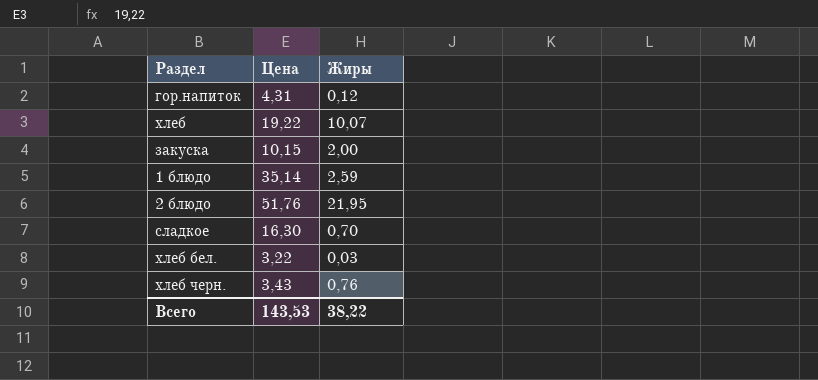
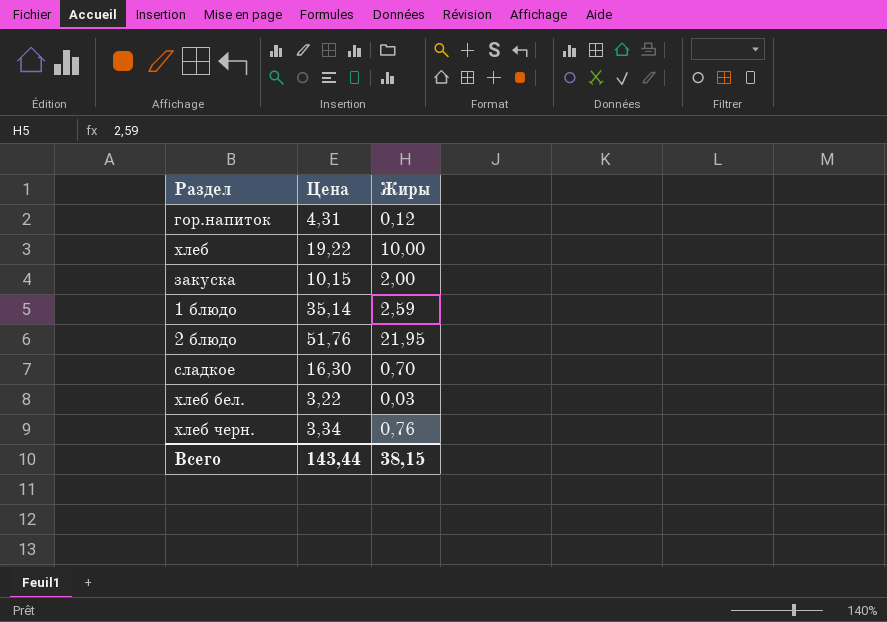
хлеб | Жиры: 10,07 -> 10,00
хлеб черн. | Цена: 3,43 -> 3,34
Всего | Цена: 143,53 -> 143,44
Всего | Жиры: 38,22 -> 38,15

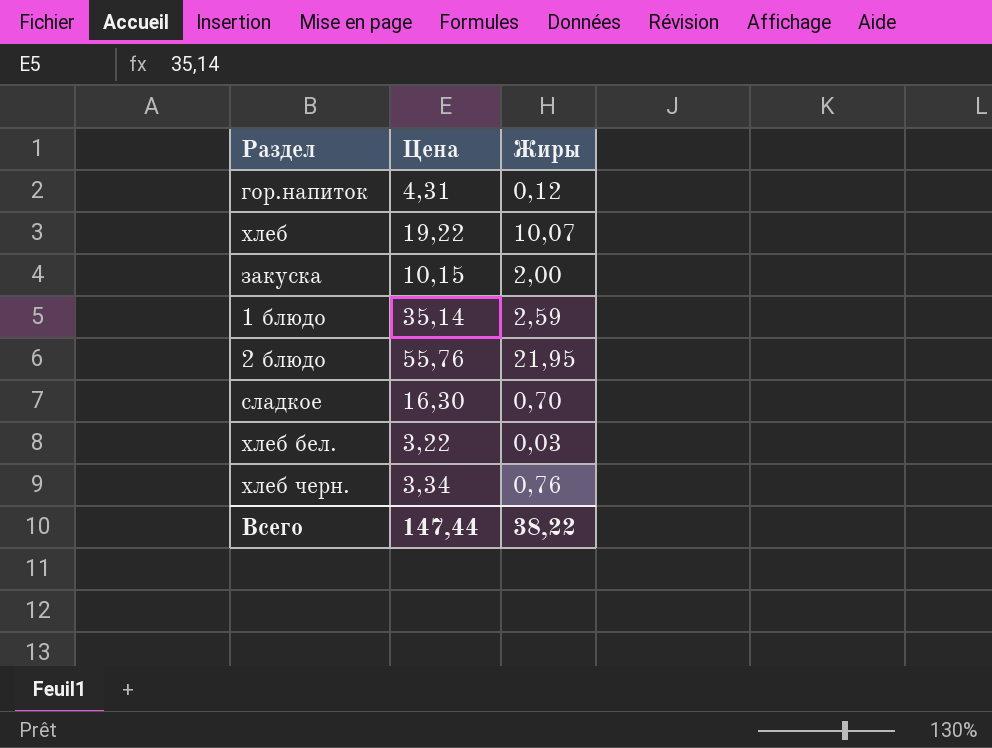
хлеб | Жиры: 10,00 -> 10,07
2 блюдо | Цена: 51,76 -> 55,76
Всего | Цена: 143,44 -> 147,44
Всего | Жиры: 38,15 -> 38,22

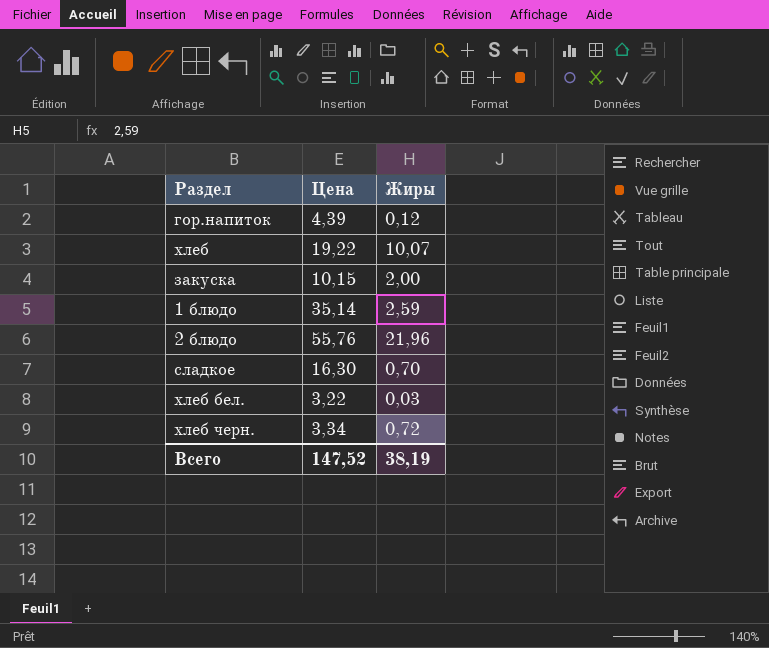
гор.напиток | Цена: 4,31 -> 4,39
2 блюдо | Жиры: 21,95 -> 21,96
хлеб черн. | Жиры: 0,76 -> 0,72
Всего | Цена: 147,44 -> 147,52
Всего | Жиры: 38,22 -> 38,19

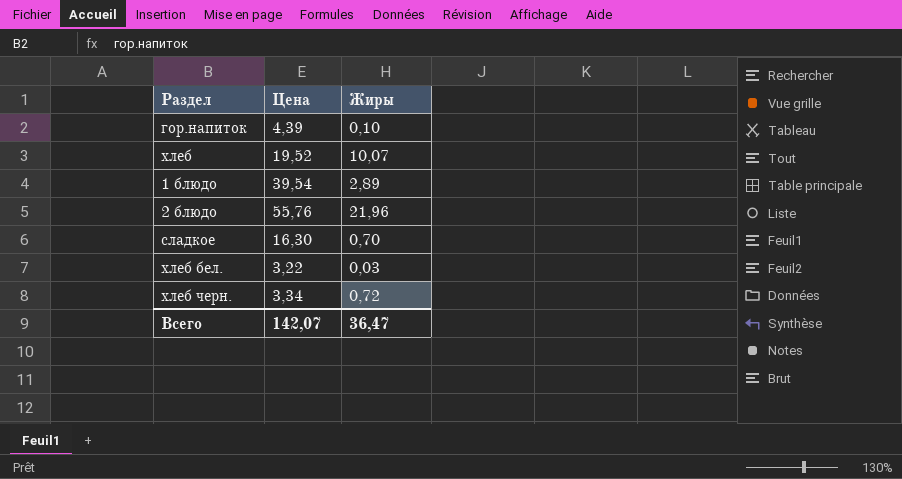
row закуска: 10,15 | 2,00 -> none
гор.напиток | Жиры: 0,12 -> 0,10
хлеб | Цена: 19,22 -> 19,52
1 блюдо | Цена: 35,14 -> 39,54
1 блюдо | Жиры: 2,59 -> 2,89
Всего | Цена: 147,52 -> 142,07
Всего | Жиры: 38,19 -> 36,47

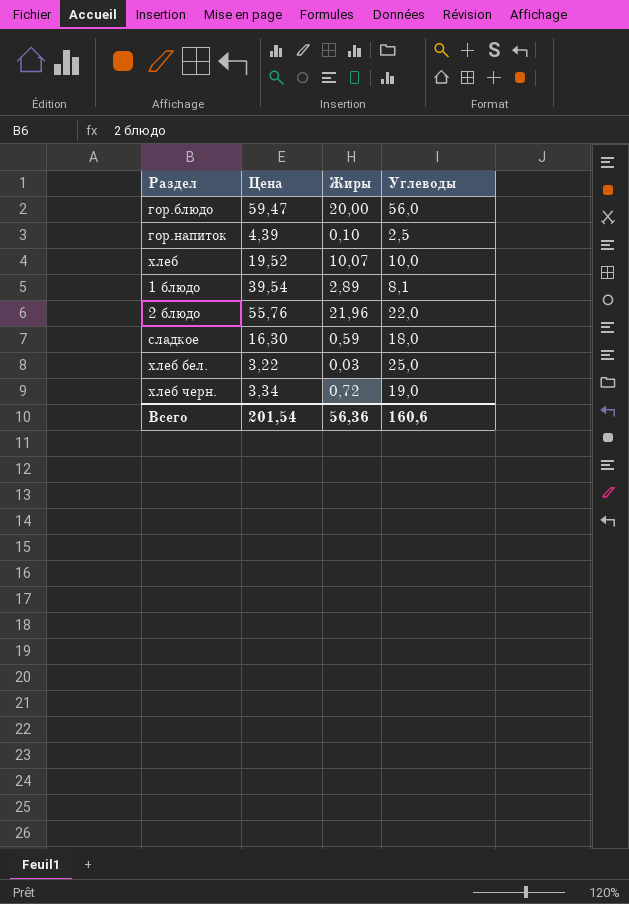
column Углеводы | position: none -> 4
row гор.блюдо: none -> 59,47 | 20,00 | 56,0
сладкое | Жиры: 0,70 -> 0,59
Всего | Цена: 142,07 -> 201,54
Всего | Жиры: 36,47 -> 56,36

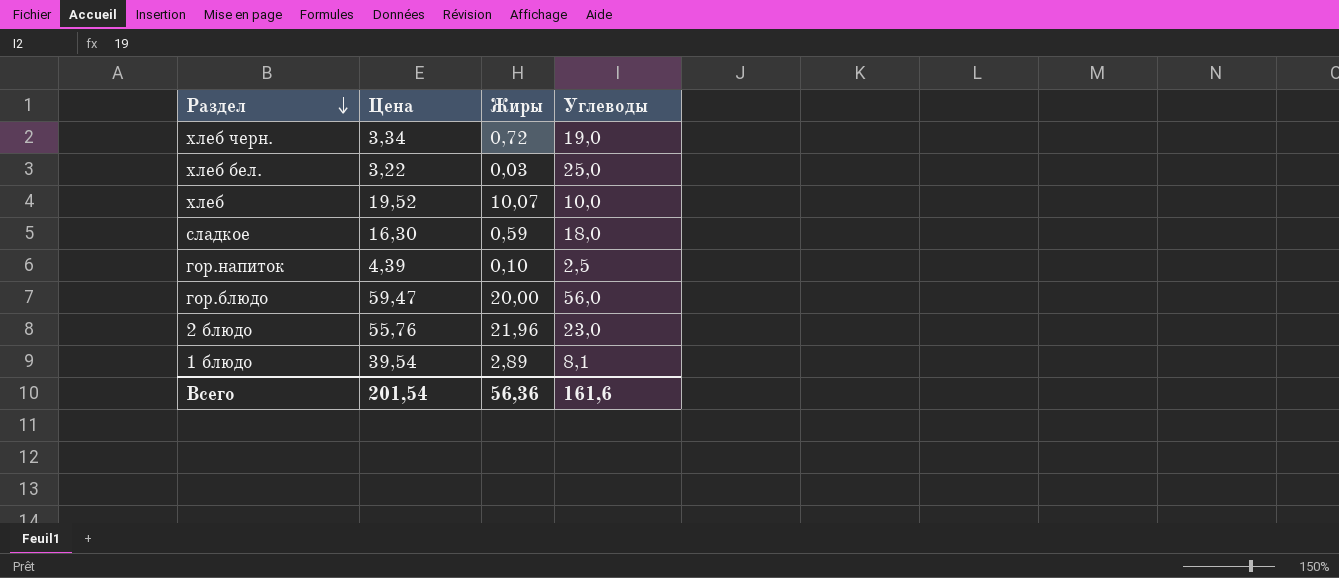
row order: none -> Раздел descending
2 блюдо | Углеводы: 22,0 -> 23,0
Всего | Углеводы: 160,6 -> 161,6

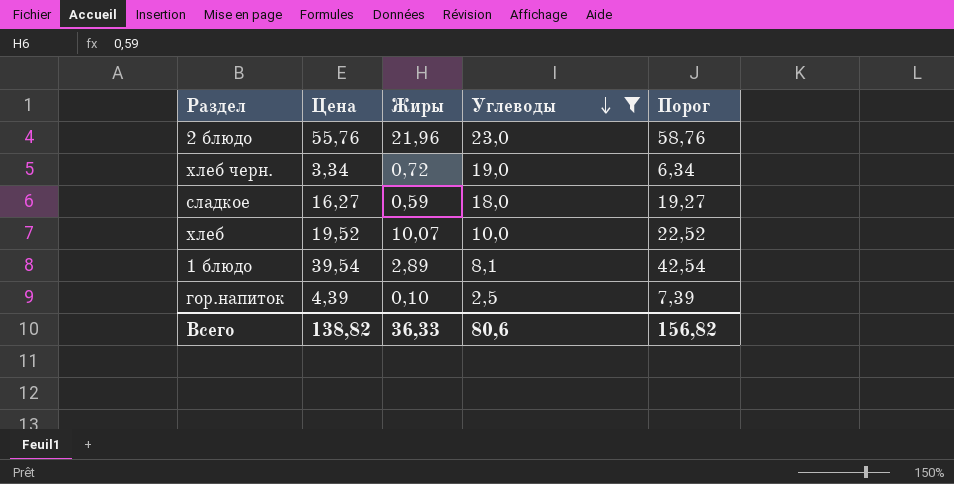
filter: none -> Углеводы <= 23,0
row order: Раздел descending -> Углеводы descending
column Порог | formula: none -> [Цена] + 3
сладкое | Цена: 16,30 -> 16,27
Всего | Цена: 201,54 -> 138,82
Всего | Жиры: 56,36 -> 36,33
Всего | Углеводы: 161,6 -> 80,6

